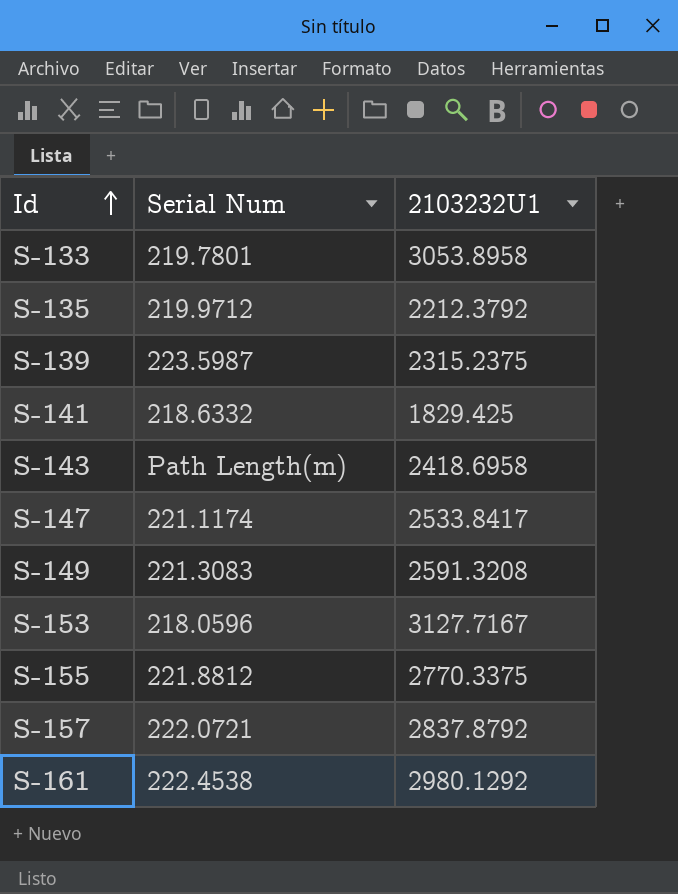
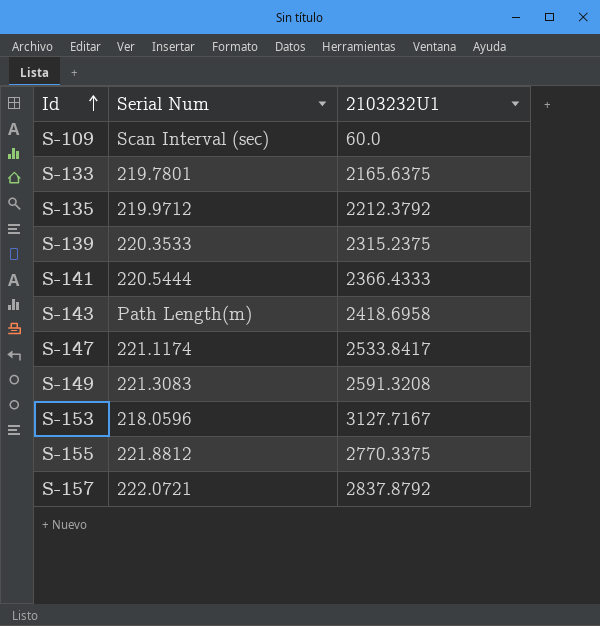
row S-161: 222.4538 | 2980.1292 -> none
row S-109: none -> Scan Interval (sec) | 60.0
S-133 | 2103232U1: 3053.8958 -> 2165.6375
S-139 | Serial Num: 223.5987 -> 220.3533
S-141 | Serial Num: 218.6332 -> 220.5444
S-141 | 2103232U1: 1829.425 -> 2366.4333

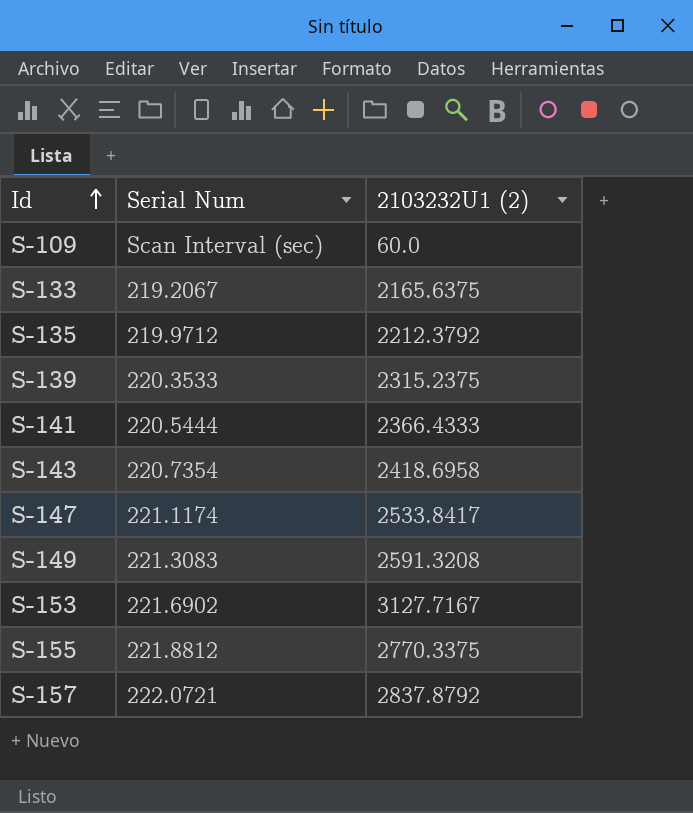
column name: 2103232U1 -> 2103232U1 (2)
S-133 | Serial Num: 219.7801 -> 219.2067
S-143 | Serial Num: Path Length(m) -> 220.7354
S-153 | Serial Num: 218.0596 -> 221.6902

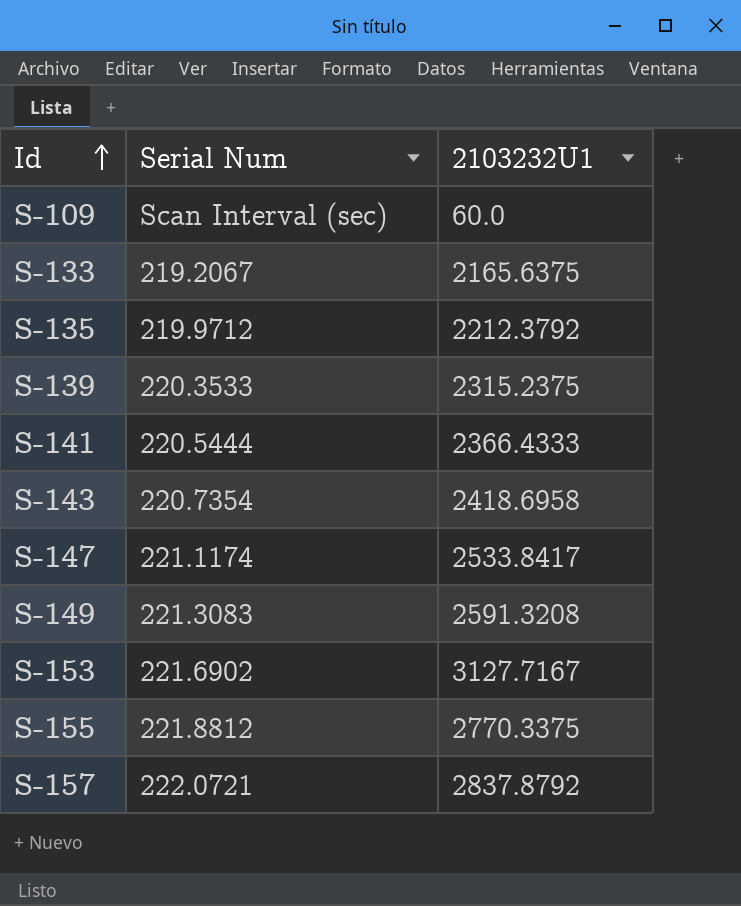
column name: 2103232U1 (2) -> 2103232U1

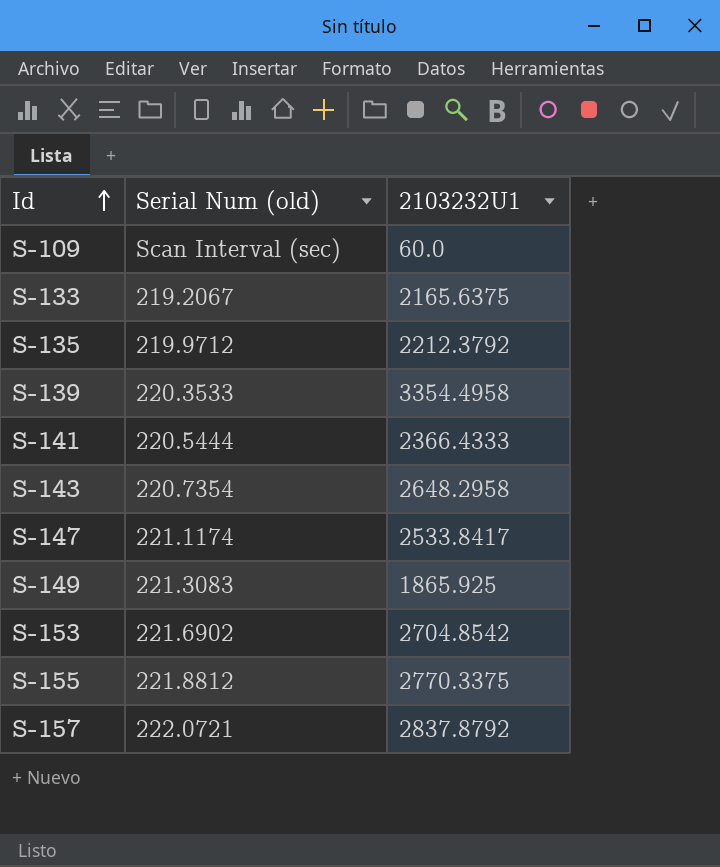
column name: Serial Num -> Serial Num (old)
S-139 | 2103232U1: 2315.2375 -> 3354.4958
S-143 | 2103232U1: 2418.6958 -> 2648.2958
S-149 | 2103232U1: 2591.3208 -> 1865.925
S-153 | 2103232U1: 3127.7167 -> 2704.8542

